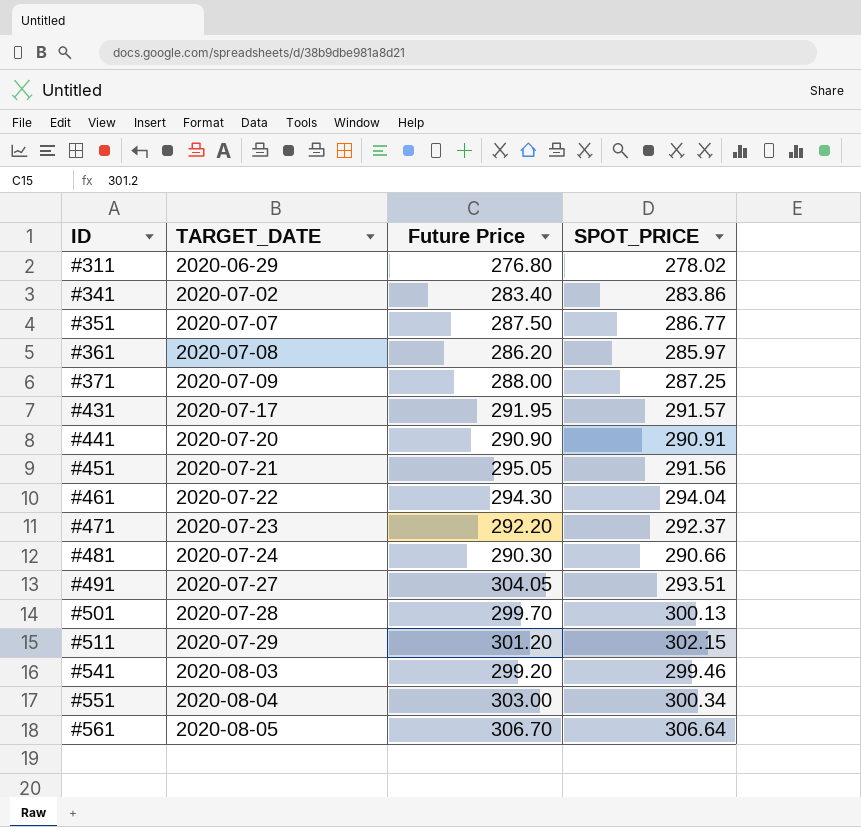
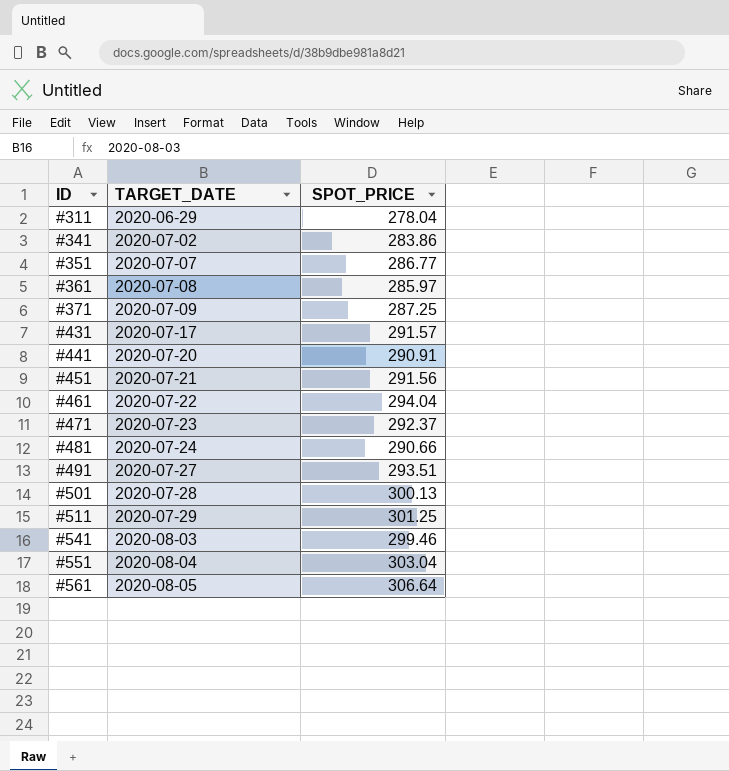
column Future Price | position: 3 -> none
#311 | SPOT_PRICE: 278.02 -> 278.04
#511 | SPOT_PRICE: 302.15 -> 301.25
#551 | SPOT_PRICE: 300.34 -> 303.04

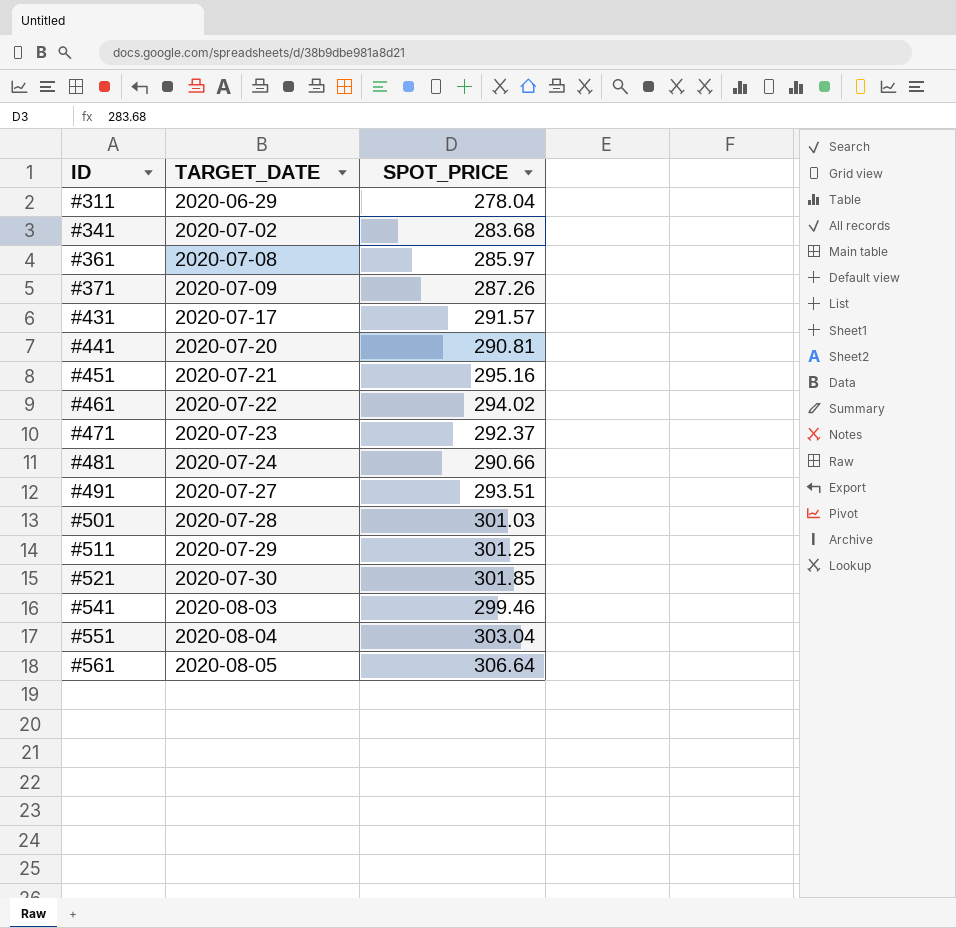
row #351: 2020-07-07 | 286.77 -> none
#341 | SPOT_PRICE: 283.86 -> 283.68
#371 | SPOT_PRICE: 287.25 -> 287.26
#441 | SPOT_PRICE: 290.91 -> 290.81
#451 | SPOT_PRICE: 291.56 -> 295.16
#461 | SPOT_PRICE: 294.04 -> 294.02
#501 | SPOT_PRICE: 300.13 -> 301.03
row #521: none -> 2020-07-30 | 301.85

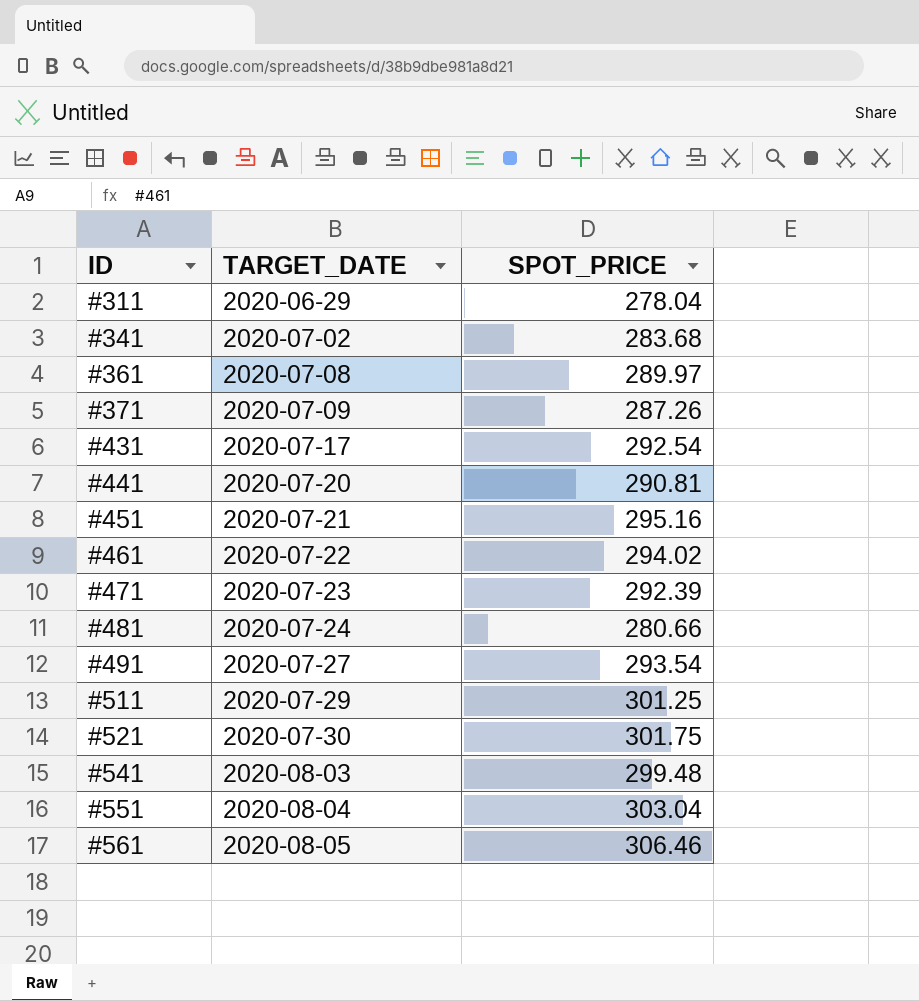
row #501: 2020-07-28 | 301.03 -> none
#361 | SPOT_PRICE: 285.97 -> 289.97
#431 | SPOT_PRICE: 291.57 -> 292.54
#471 | SPOT_PRICE: 292.37 -> 292.39
#481 | SPOT_PRICE: 290.66 -> 280.66
#491 | SPOT_PRICE: 293.51 -> 293.54
#521 | SPOT_PRICE: 301.85 -> 301.75
#541 | SPOT_PRICE: 299.46 -> 299.48
#561 | SPOT_PRICE: 306.64 -> 306.46

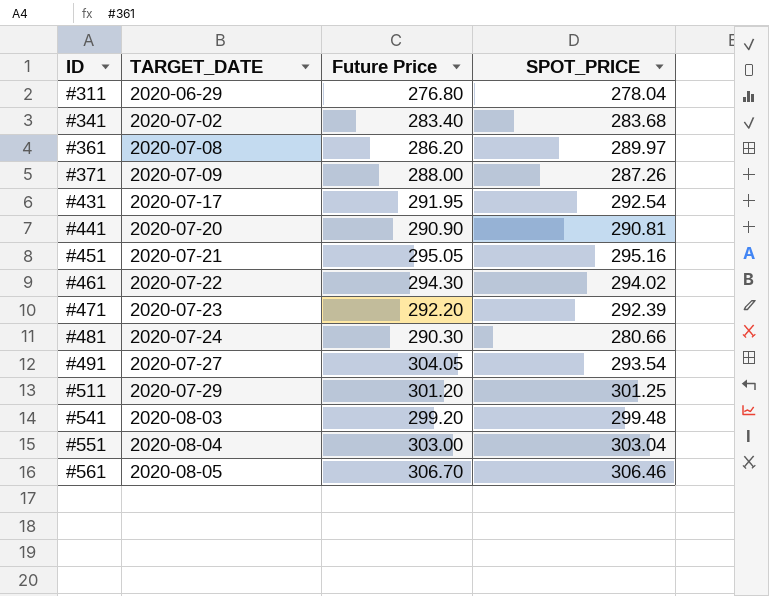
column Future Price | position: none -> 3
row #521: 2020-07-30 | 301.75 -> none

